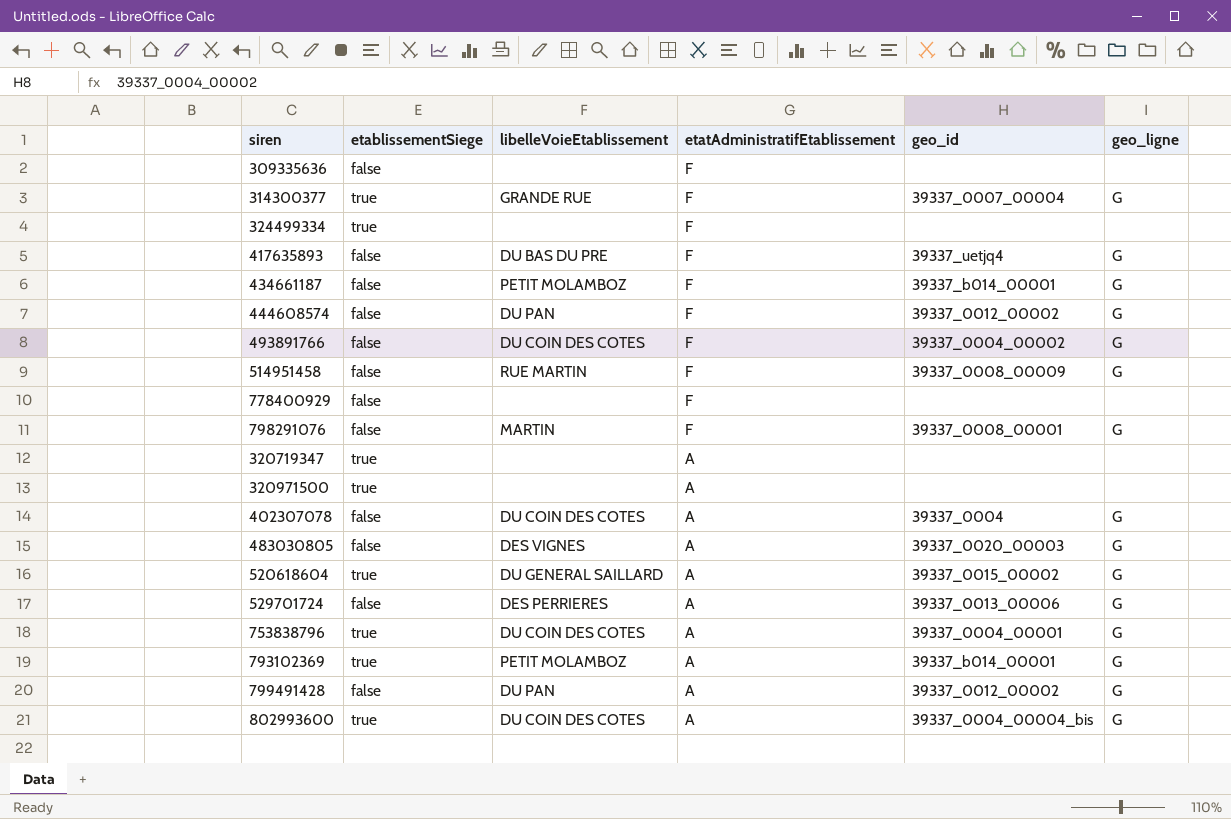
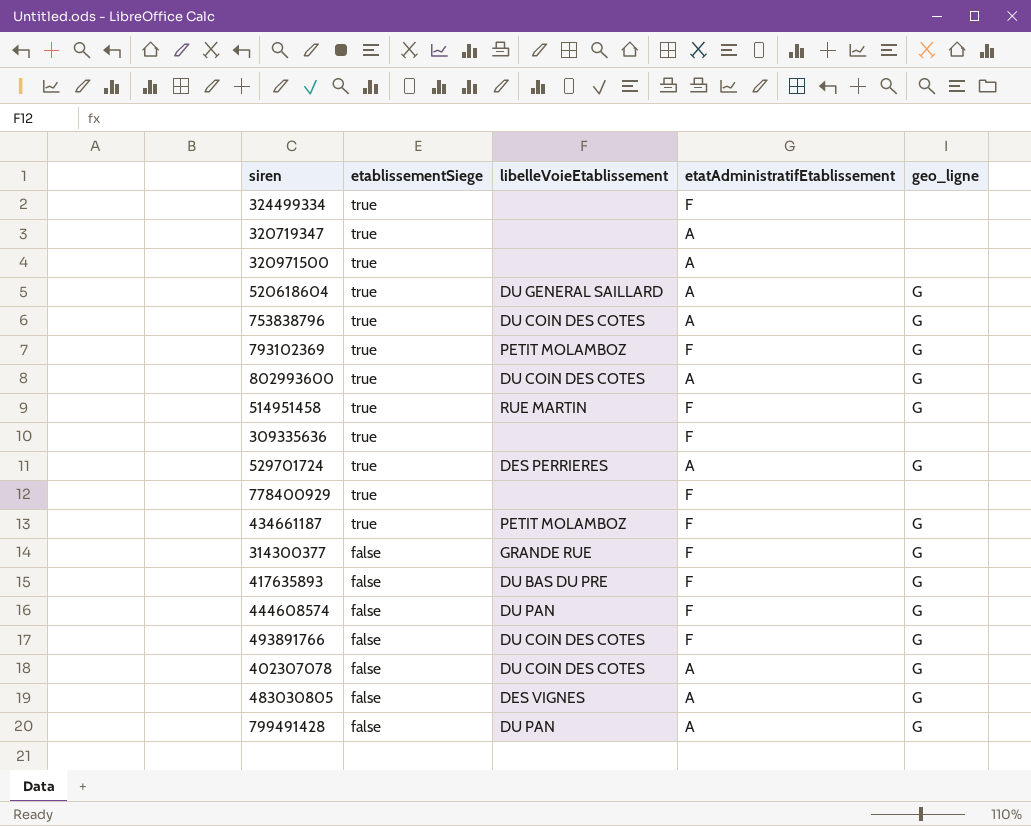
row order: etatAdministratifEtablissement descending -> etablissementSiege descending
column geo_id | position: 5 -> none
row 798291076: false | MARTIN | F | 39337_0008_00001 | G -> none
793102369 | etatAdministratifEtablissement: A -> F
514951458 | etablissementSiege: false -> true
309335636 | etablissementSiege: false -> true
529701724 | etablissementSiege: false -> true
778400929 | etablissementSiege: false -> true
434661187 | etablissementSiege: false -> true
314300377 | etablissementSiege: true -> false

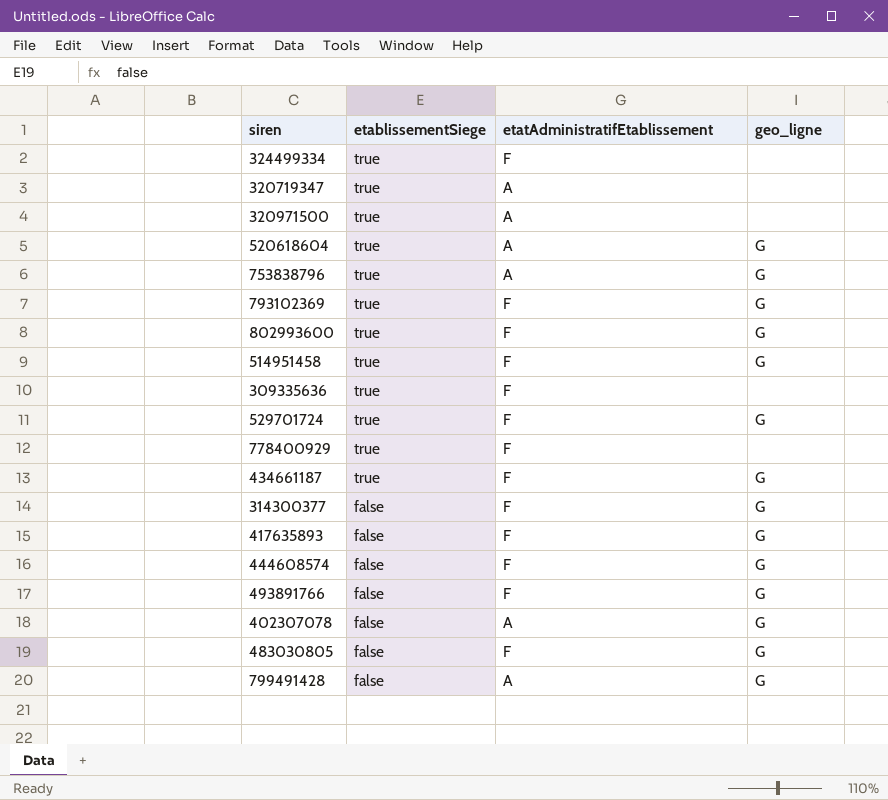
column libelleVoieEtablissement | position: 3 -> none
802993600 | etatAdministratifEtablissement: A -> F
529701724 | etatAdministratifEtablissement: A -> F
483030805 | etatAdministratifEtablissement: A -> F

